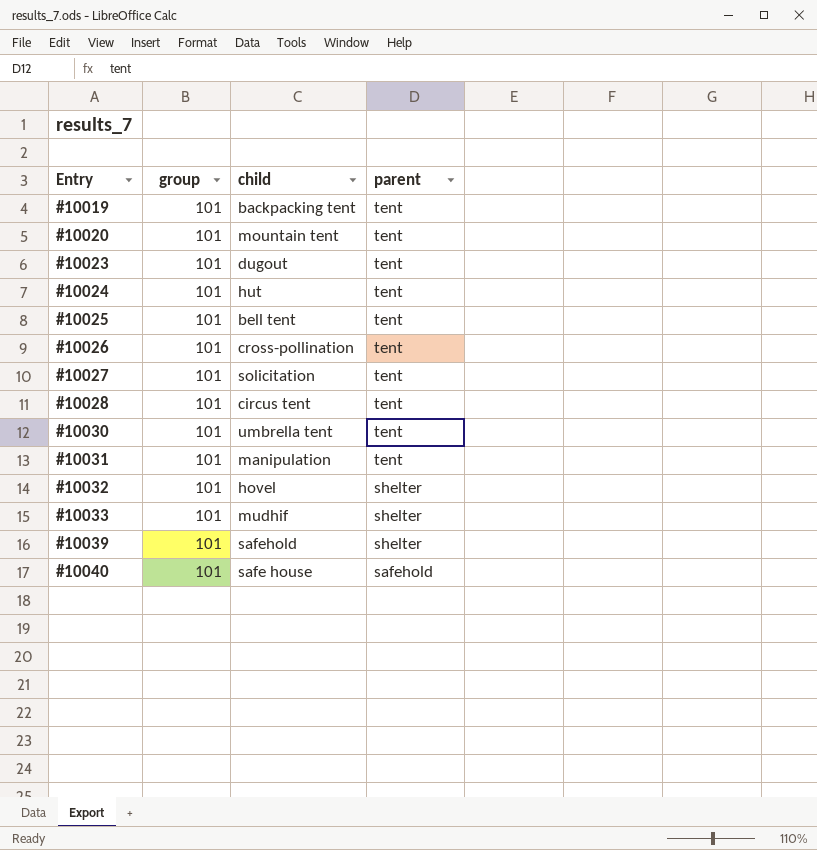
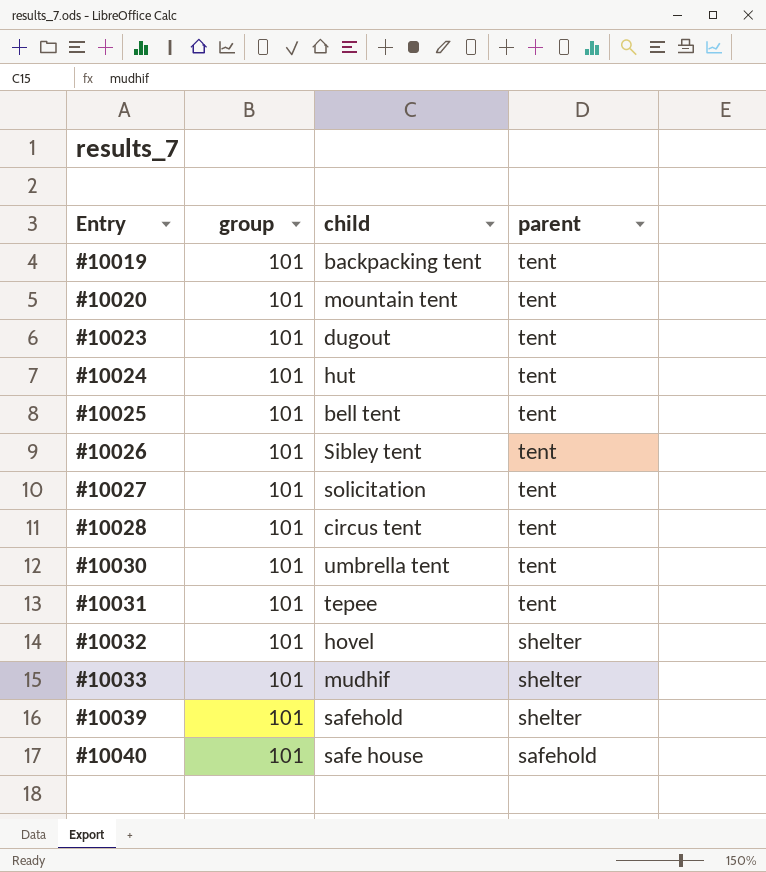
#10026 | child: cross-pollination -> Sibley tent
#10031 | child: manipulation -> tepee

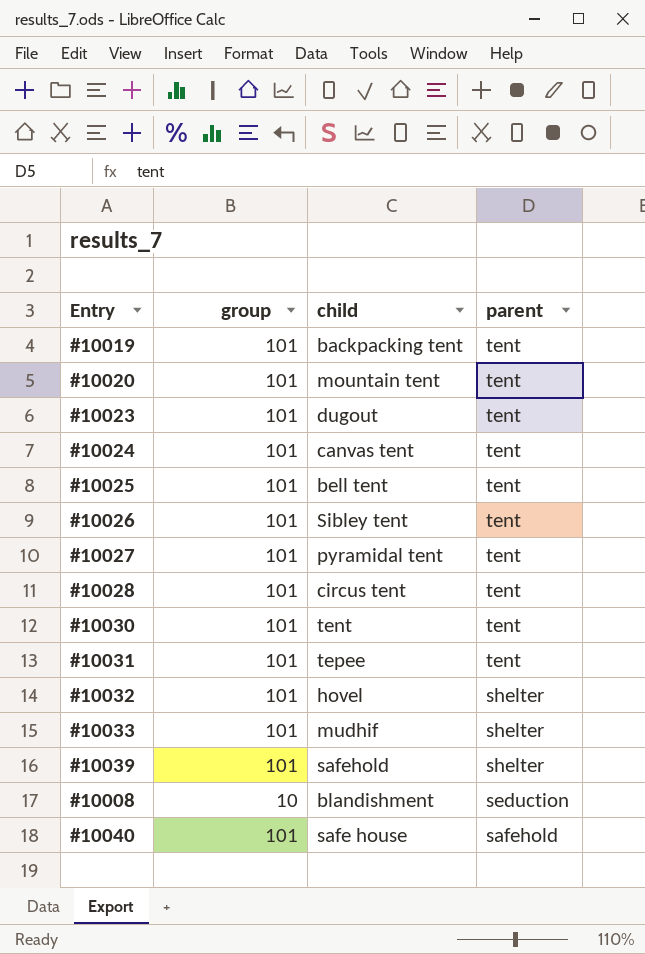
#10024 | child: hut -> canvas tent
#10027 | child: solicitation -> pyramidal tent
#10030 | child: umbrella tent -> tent
row #10008: none -> 10 | blandishment | seduction

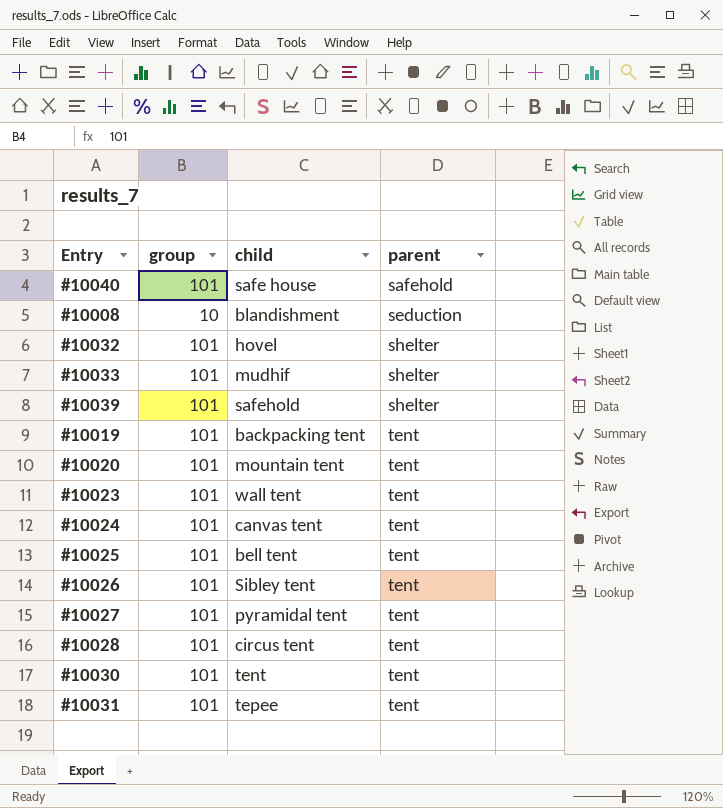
row order: parent descending -> parent ascending
#10023 | child: dugout -> wall tent

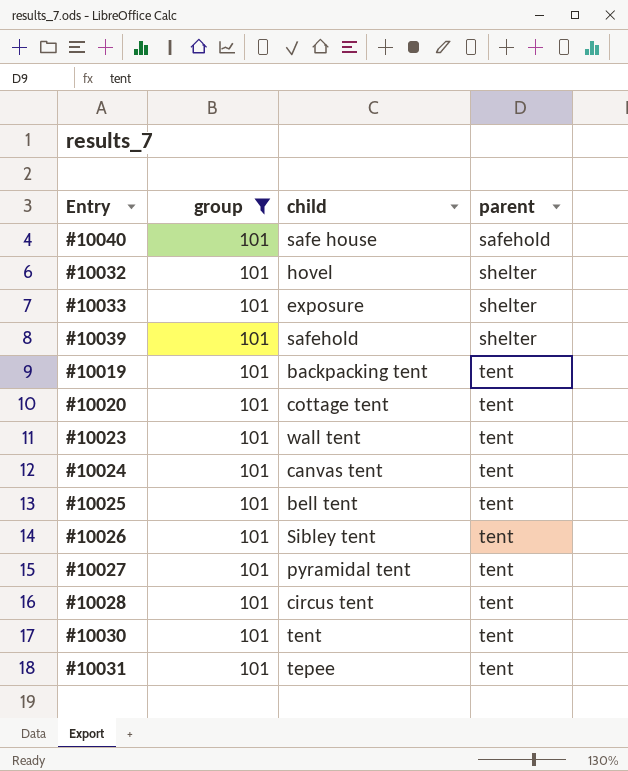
filter: none -> group = 101
#10033 | child: mudhif -> exposure
#10020 | child: mountain tent -> cottage tent

